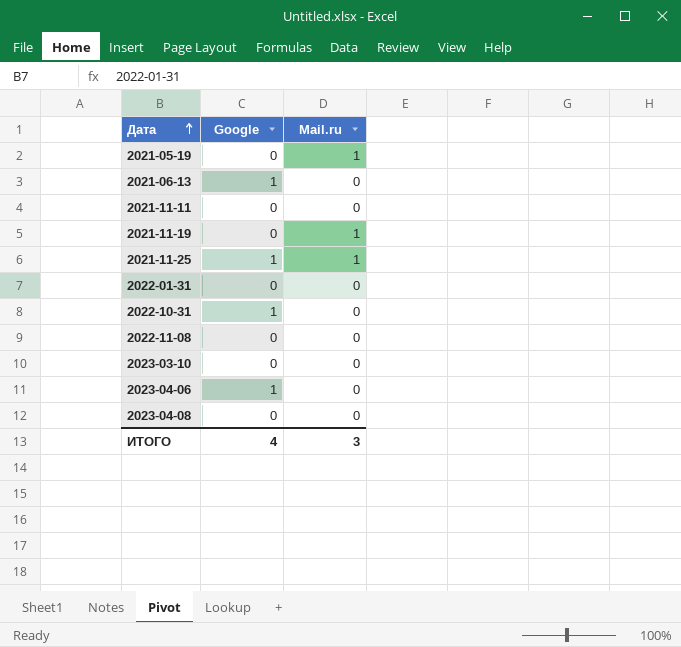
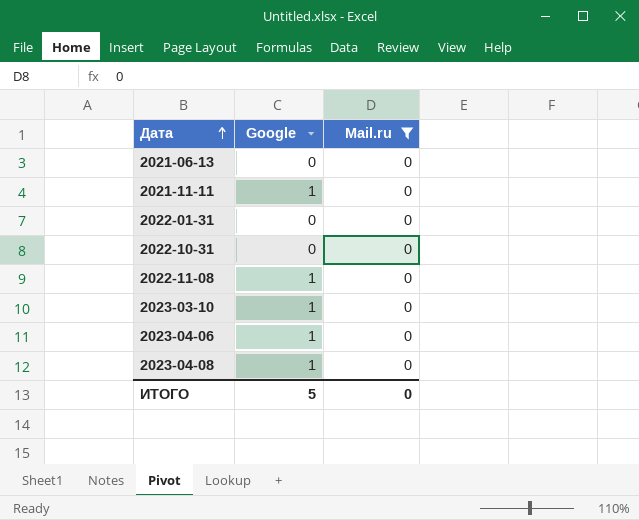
filter: none -> Mail.ru = 0
2021-06-13 | Google: 1 -> 0
2021-11-11 | Google: 0 -> 1
2022-10-31 | Google: 1 -> 0
2022-11-08 | Google: 0 -> 1
2023-03-10 | Google: 0 -> 1
2023-04-08 | Google: 0 -> 1
ИТОГО | Google: 4 -> 5
ИТОГО | Mail.ru: 3 -> 0

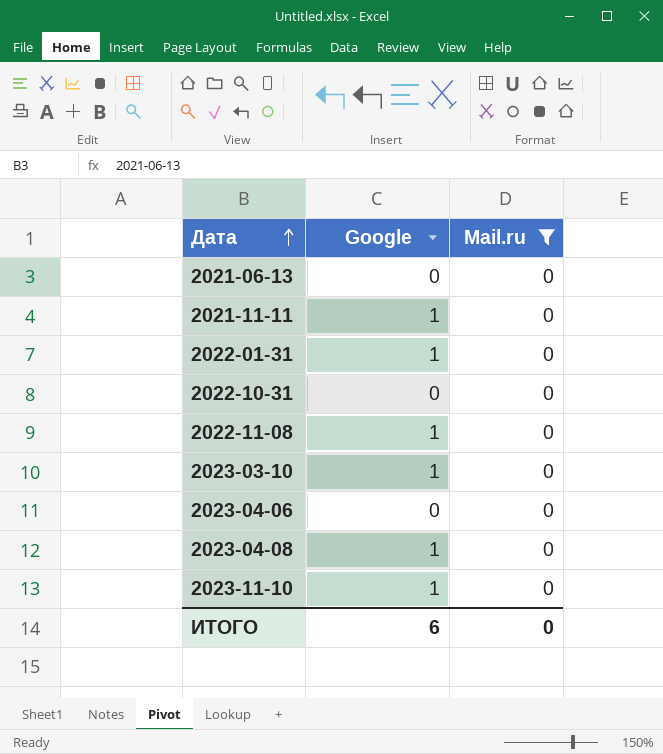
2022-01-31 | Google: 0 -> 1
2023-04-06 | Google: 1 -> 0
row 2023-11-10: none -> 1 | 0
ИТОГО | Google: 5 -> 6

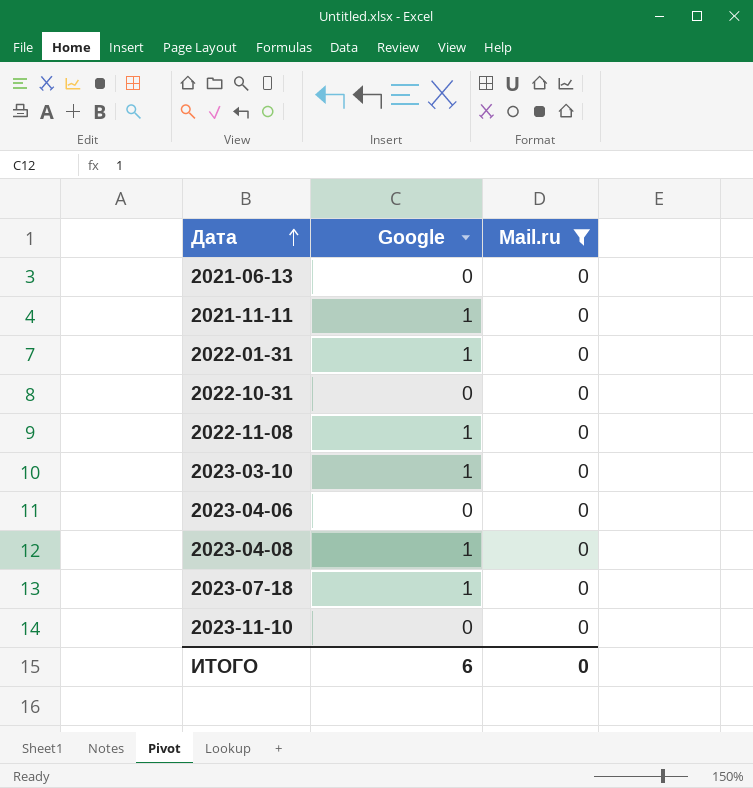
row 2023-07-18: none -> 1 | 0
2023-11-10 | Google: 1 -> 0

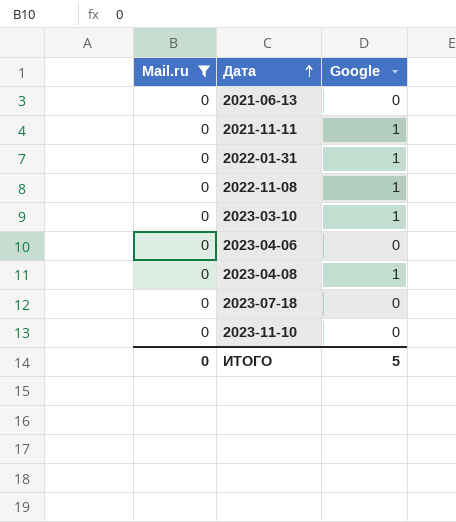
column Mail.ru | position: 3 -> 1
row 2022-10-31: 0 | 0 -> none
2023-07-18 | Google: 1 -> 0
ИТОГО | Google: 6 -> 5

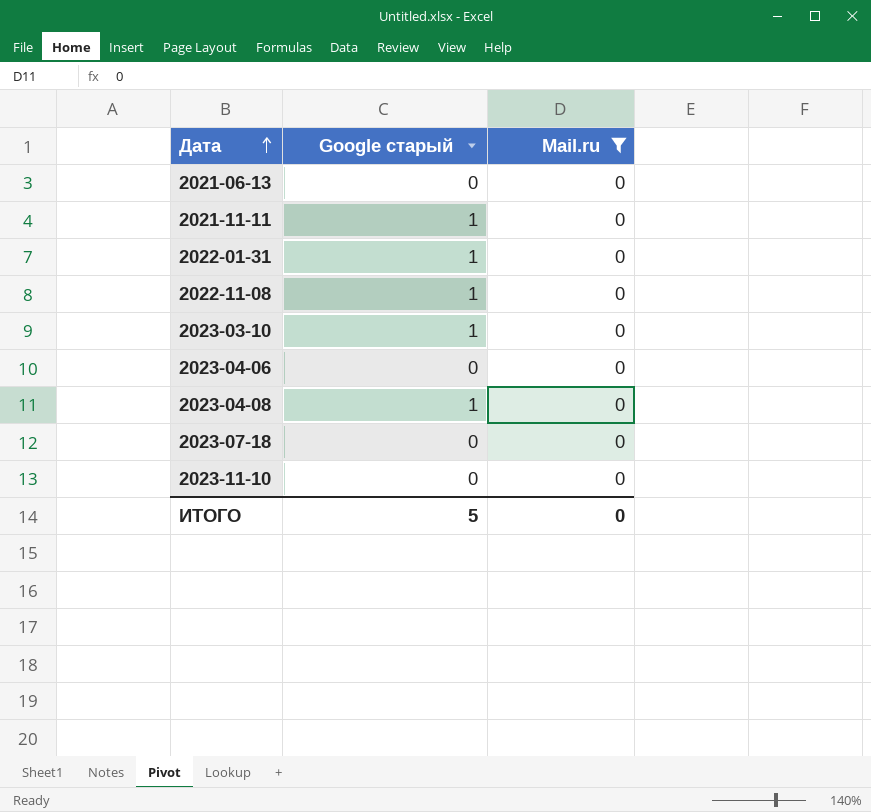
column name: Google -> Google старый
column Mail.ru | position: 1 -> 3

